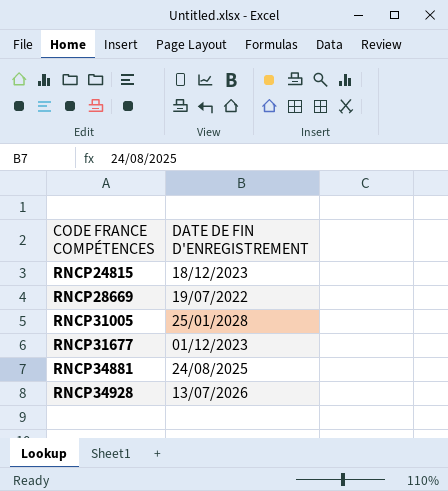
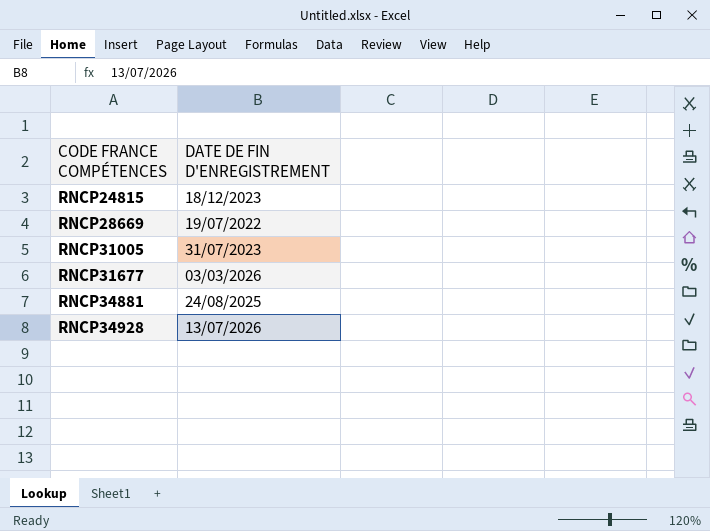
RNCP31005 | DATE DE FIN D'ENREGISTREMENT: 25/01/2028 -> 31/07/2023
RNCP31677 | DATE DE FIN D'ENREGISTREMENT: 01/12/2023 -> 03/03/2026

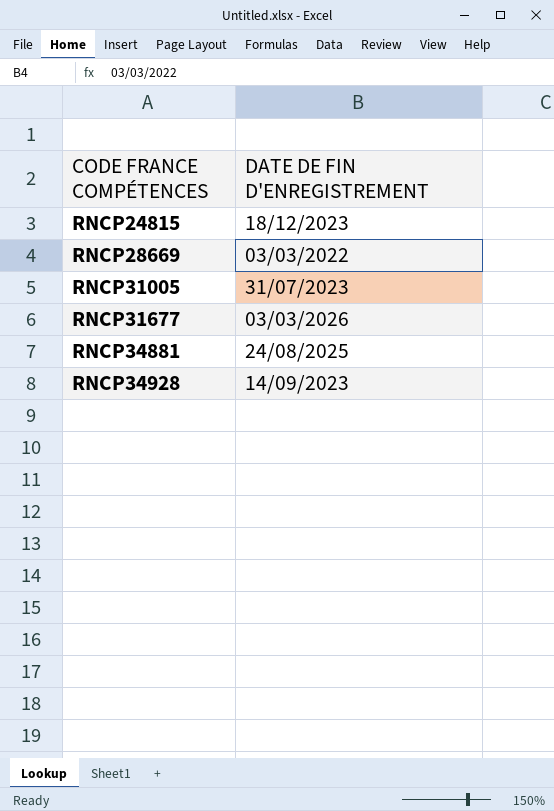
RNCP28669 | DATE DE FIN D'ENREGISTREMENT: 19/07/2022 -> 03/03/2022
RNCP34928 | DATE DE FIN D'ENREGISTREMENT: 13/07/2026 -> 14/09/2023

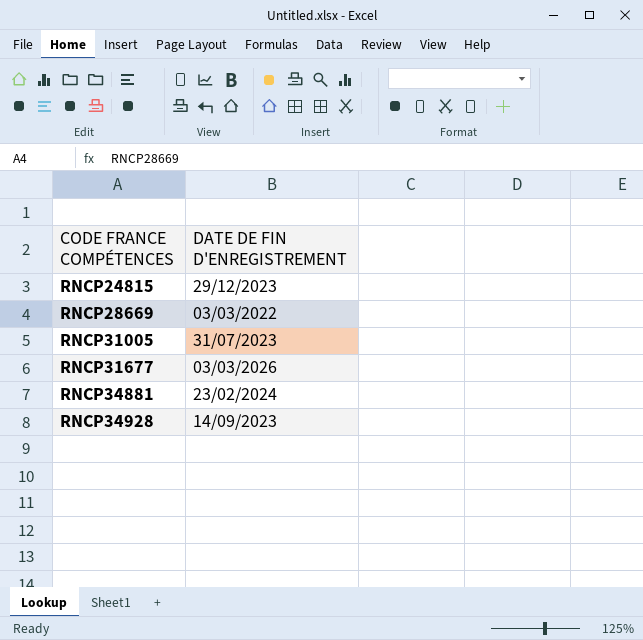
RNCP24815 | DATE DE FIN D'ENREGISTREMENT: 18/12/2023 -> 29/12/2023
RNCP34881 | DATE DE FIN D'ENREGISTREMENT: 24/08/2025 -> 23/02/2024

